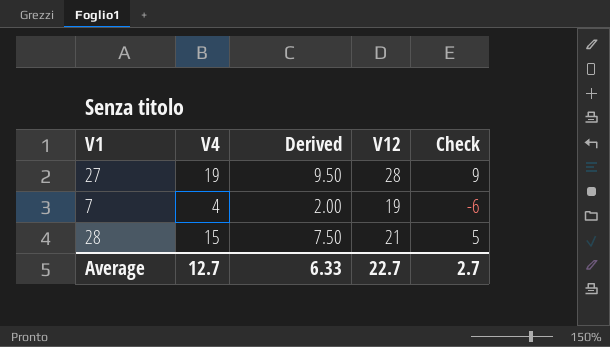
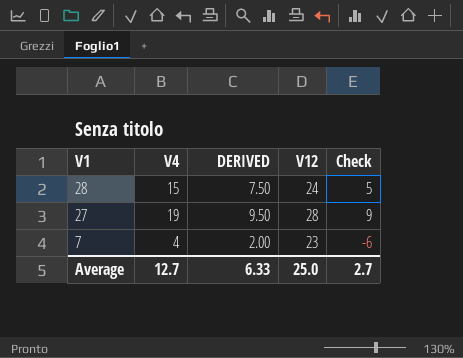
row order: none -> V1 descending
column name: Derived -> DERIVED
28 | V12: 21 -> 24
7 | V12: 19 -> 23
Average | V12: 22.7 -> 25.0

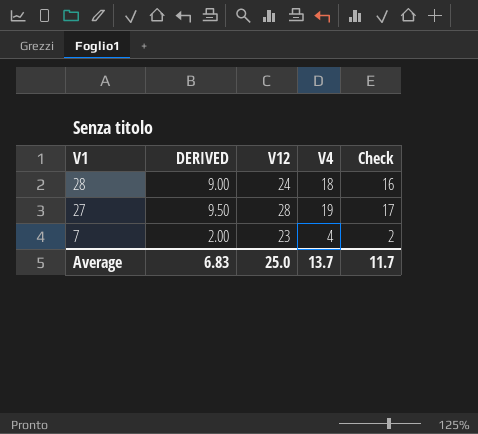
column V4 | position: 2 -> 4
column Check | formula: [V4] - 10 -> [V4] - 2
28 | DERIVED: 7.50 -> 9.00
28 | V4: 15 -> 18
Average | DERIVED: 6.33 -> 6.83
Average | V4: 12.7 -> 13.7
Average | Check: 2.7 -> 11.7

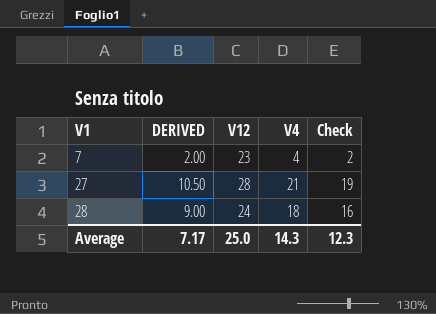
row order: V1 descending -> V1 ascending
27 | DERIVED: 9.50 -> 10.50
27 | V4: 19 -> 21
27 | Check: 17 -> 19
Average | DERIVED: 6.83 -> 7.17
Average | V4: 13.7 -> 14.3
Average | Check: 11.7 -> 12.3

